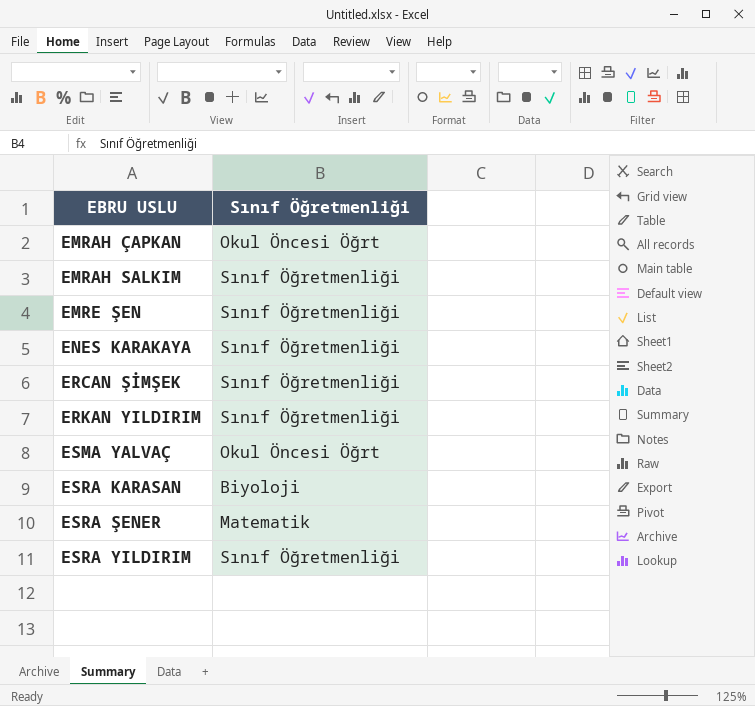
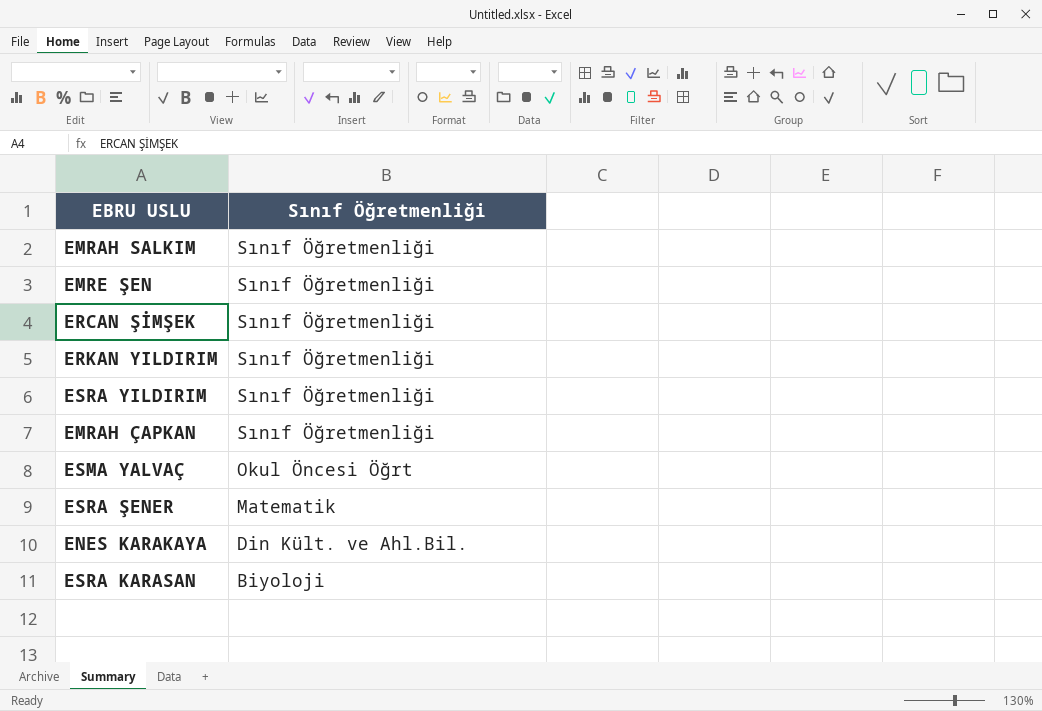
row order: EBRU USLU ascending -> Sınıf Öğretmenliği descending
EMRAH ÇAPKAN | Sınıf Öğretmenliği: Okul Öncesi Öğrt -> Sınıf Öğretmenliği
ENES KARAKAYA | Sınıf Öğretmenliği: Sınıf Öğretmenliği -> Din Kült. ve Ahl.Bil.

